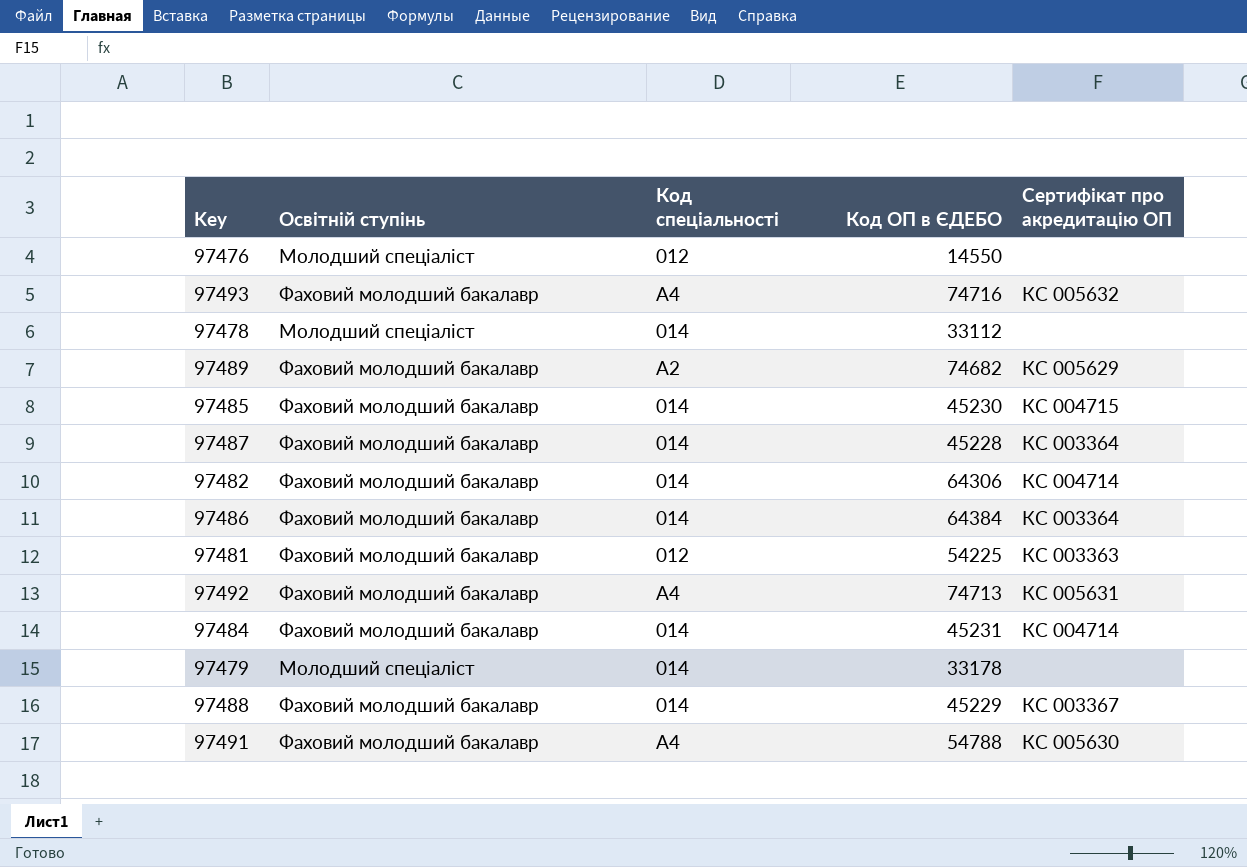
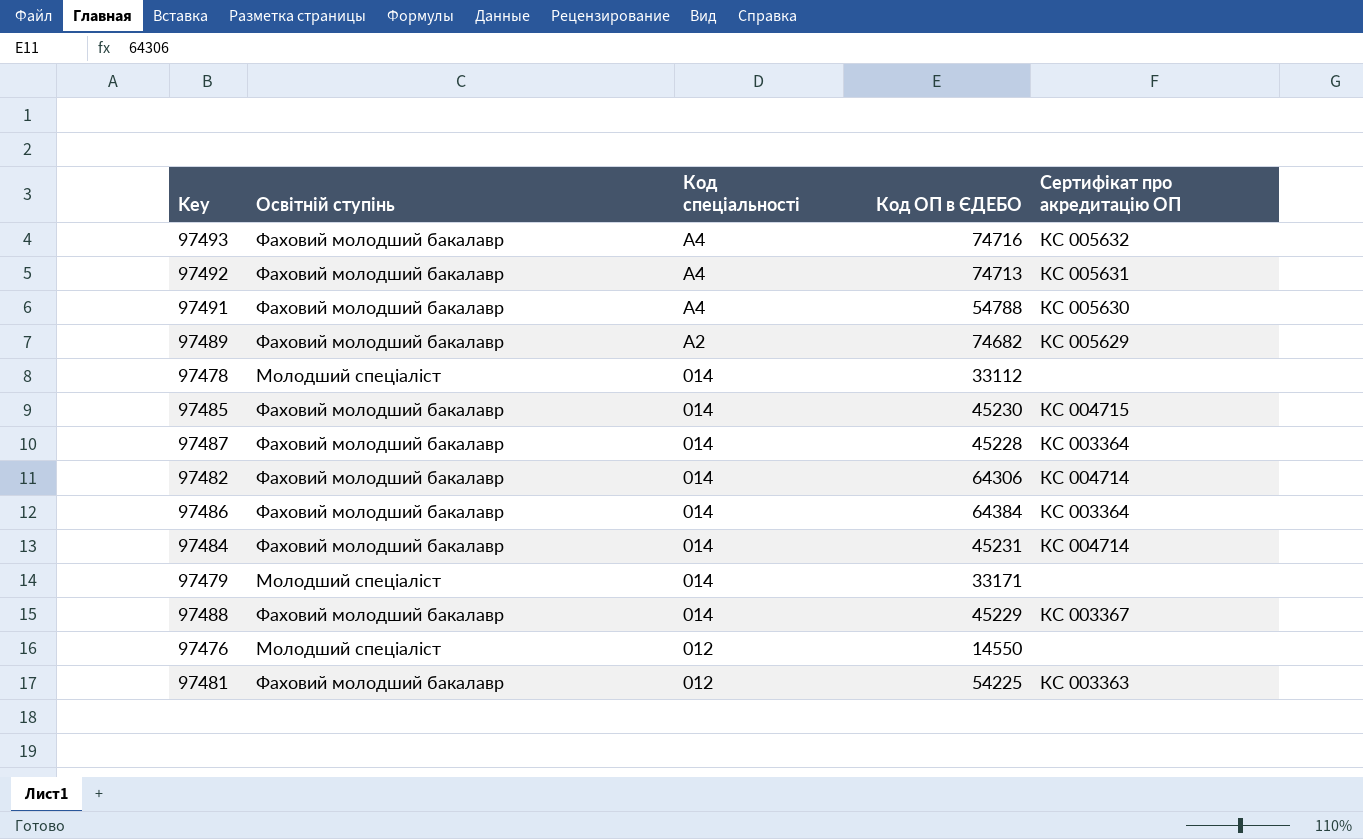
row order: none -> Код спеціальності descending
97479 | Код ОП в ЄДЕБО: 33178 -> 33171

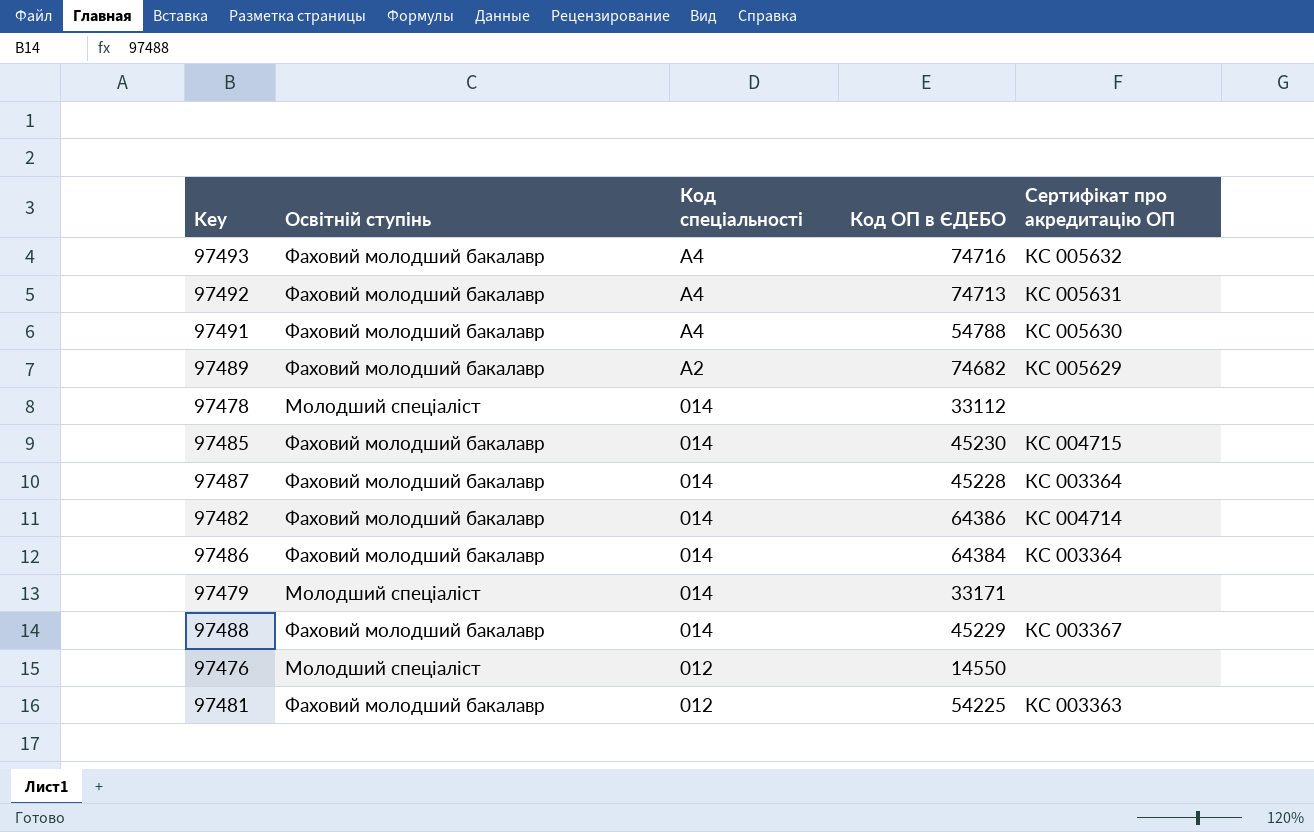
row 97484: Фаховий молодший бакалавр | 014 | 45231 | КС 004714 -> none
97482 | Код ОП в ЄДЕБО: 64306 -> 64386

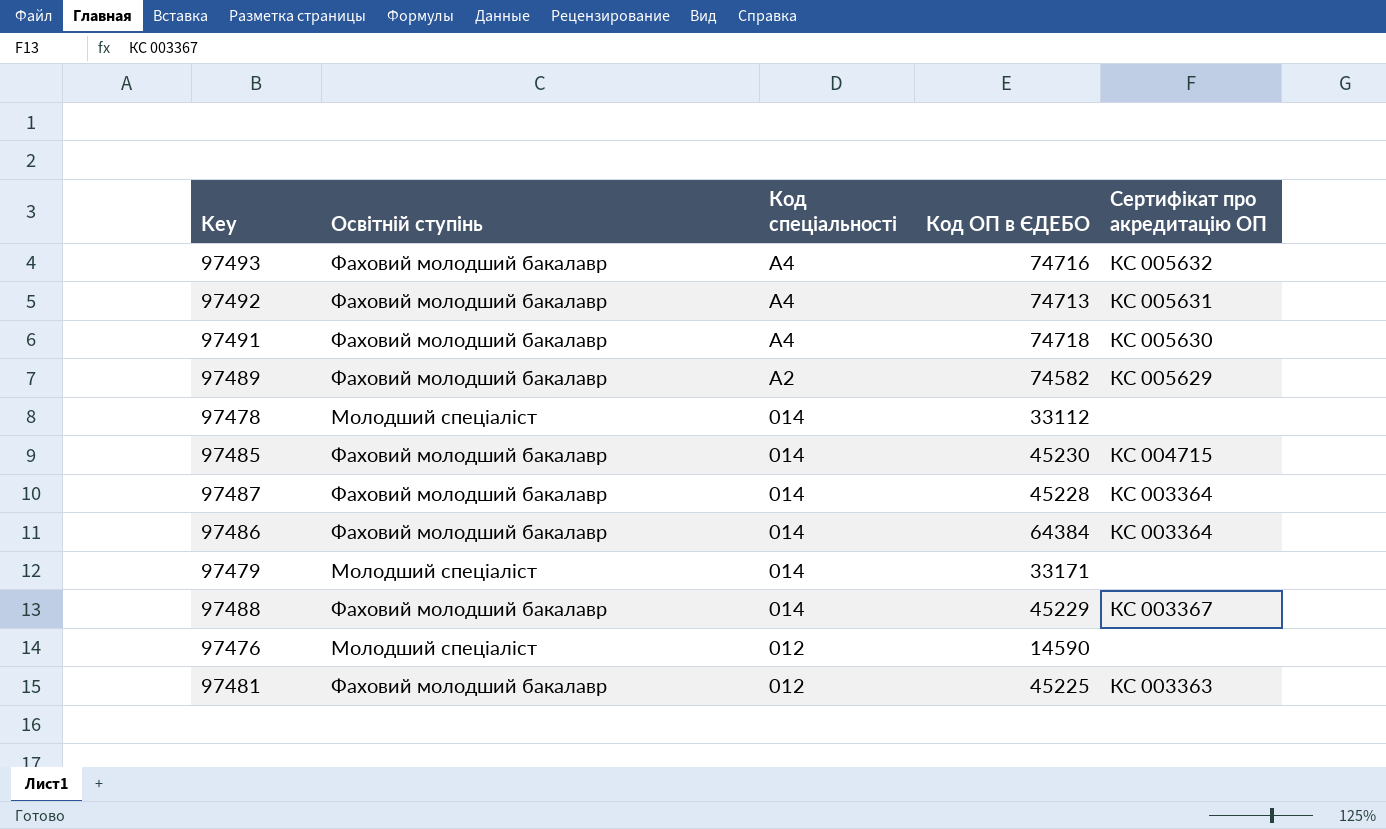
row 97482: Фаховий молодший бакалавр | 014 | 64386 | КС 004714 -> none
97491 | Код ОП в ЄДЕБО: 54788 -> 74718
97489 | Код ОП в ЄДЕБО: 74682 -> 74582
97476 | Код ОП в ЄДЕБО: 14550 -> 14590
97481 | Код ОП в ЄДЕБО: 54225 -> 45225

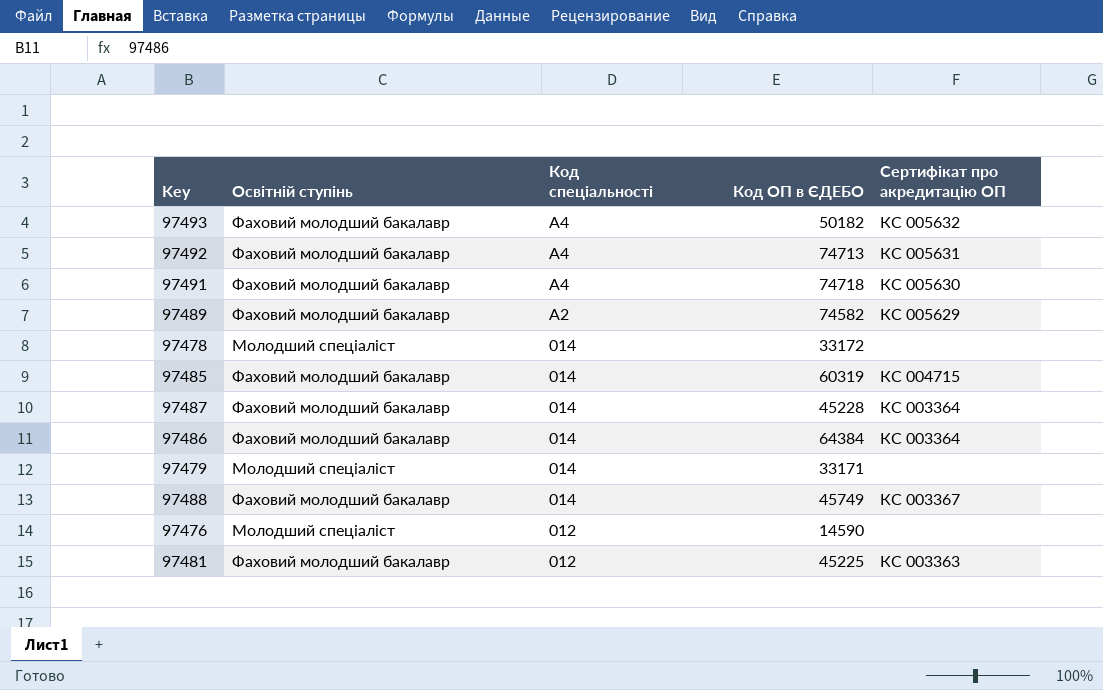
97493 | Код ОП в ЄДЕБО: 74716 -> 50182
97478 | Код ОП в ЄДЕБО: 33112 -> 33172
97485 | Код ОП в ЄДЕБО: 45230 -> 60319
97488 | Код ОП в ЄДЕБО: 45229 -> 45749

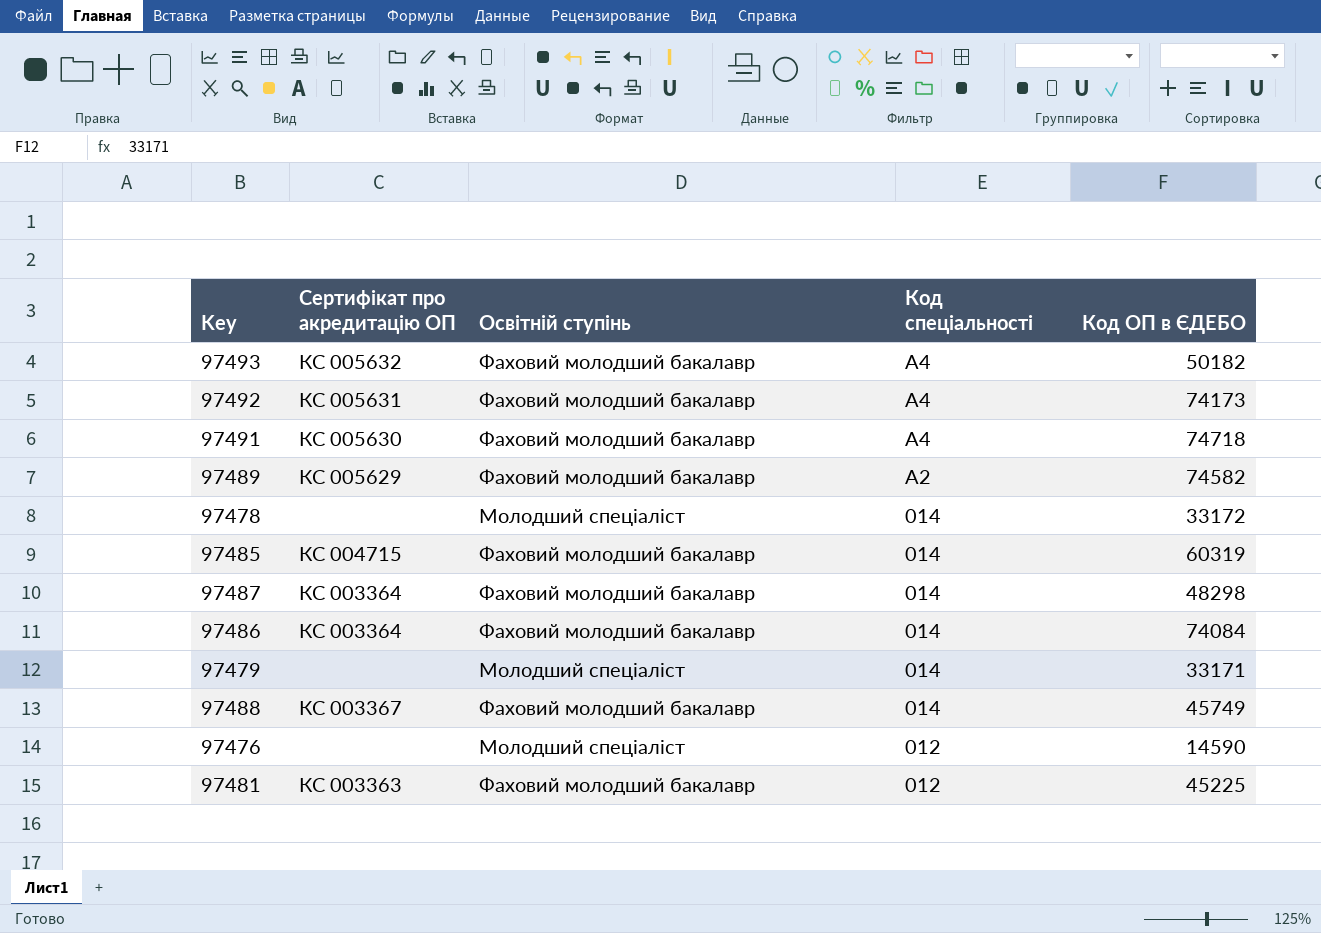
column Сертифікат про акредитацію ОП | position: 5 -> 2
97492 | Код ОП в ЄДЕБО: 74713 -> 74173
97487 | Код ОП в ЄДЕБО: 45228 -> 48298
97486 | Код ОП в ЄДЕБО: 64384 -> 74084

